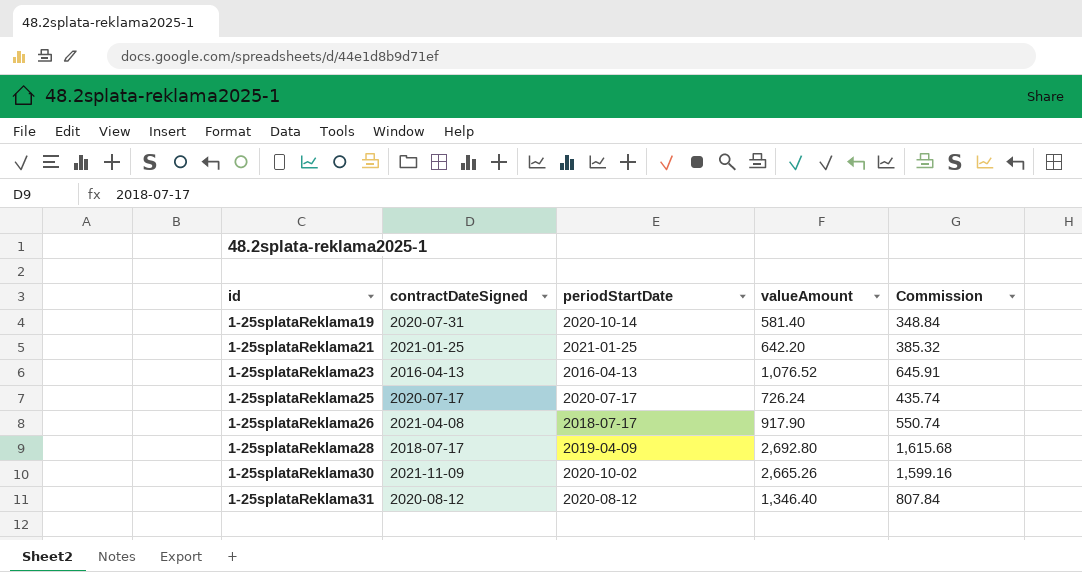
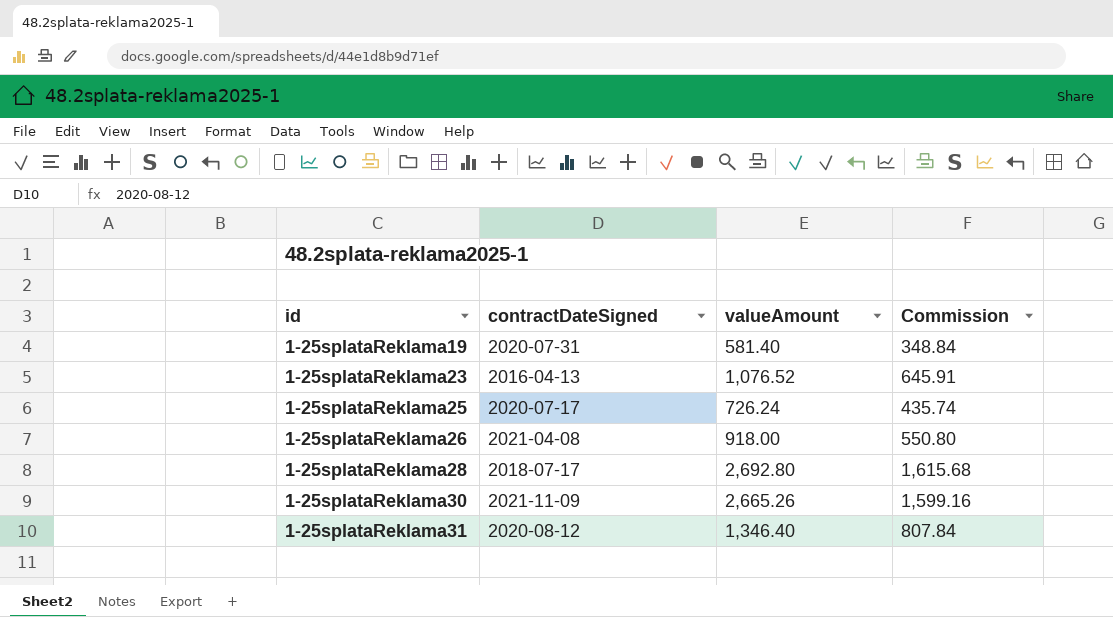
column periodStartDate | position: 3 -> none
row 1-25splataReklama21: 2021-01-25 | 2021-01-25 | 642.20 | 385.32 -> none
1-25splataReklama26 | valueAmount: 917.90 -> 918.00
1-25splataReklama26 | Commission: 550.74 -> 550.80

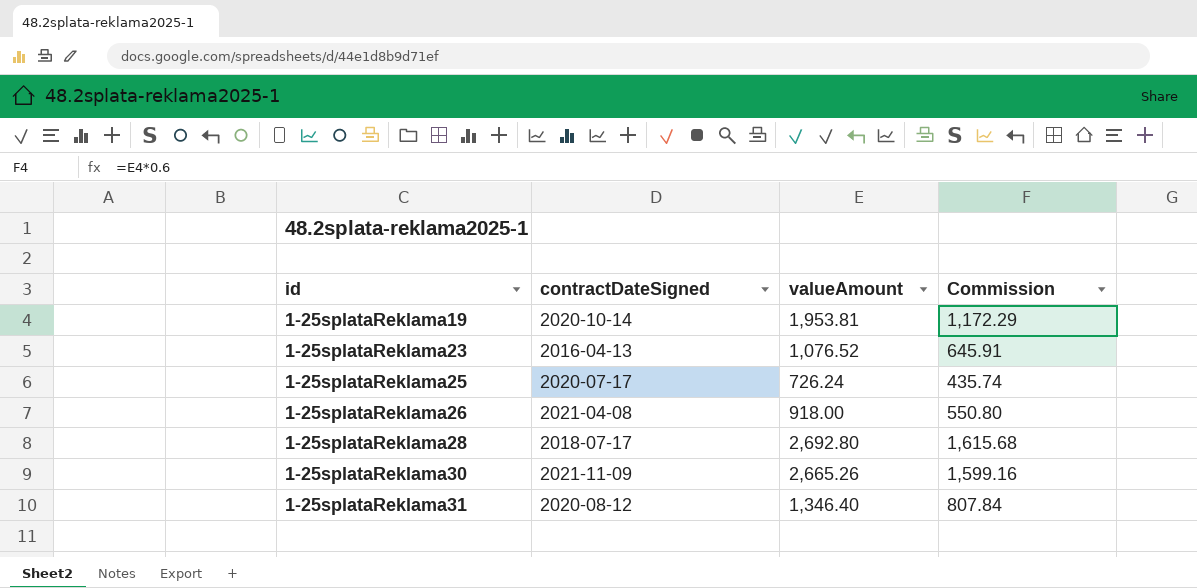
1-25splataReklama19 | contractDateSigned: 2020-07-31 -> 2020-10-14
1-25splataReklama19 | valueAmount: 581.40 -> 1,953.81
1-25splataReklama19 | Commission: 348.84 -> 1,172.29

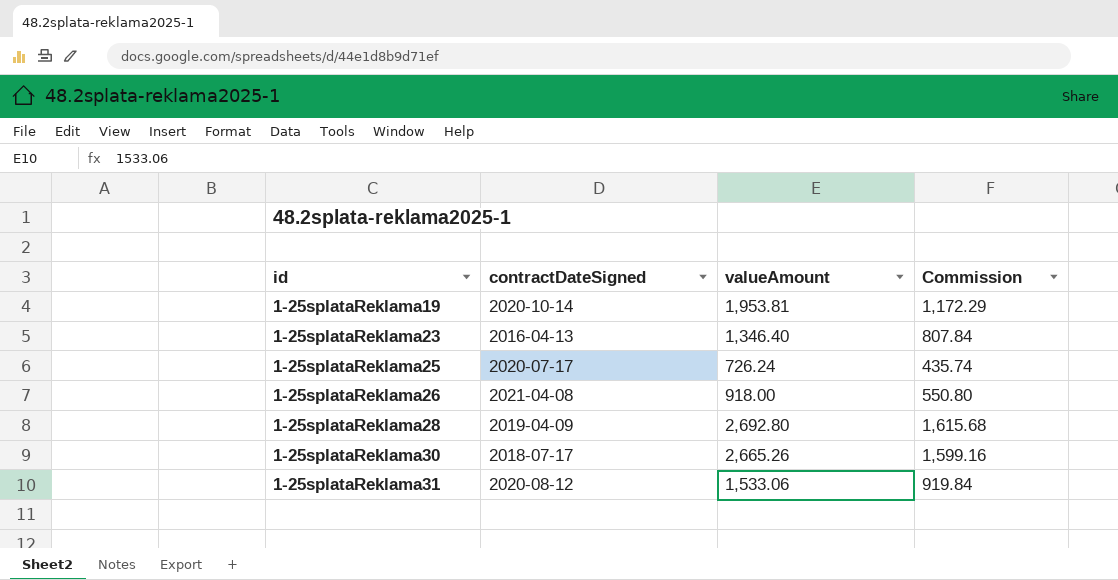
1-25splataReklama23 | valueAmount: 1,076.52 -> 1,346.40
1-25splataReklama23 | Commission: 645.91 -> 807.84
1-25splataReklama28 | contractDateSigned: 2018-07-17 -> 2019-04-09
1-25splataReklama30 | contractDateSigned: 2021-11-09 -> 2018-07-17
1-25splataReklama31 | valueAmount: 1,346.40 -> 1,533.06
1-25splataReklama31 | Commission: 807.84 -> 919.84

